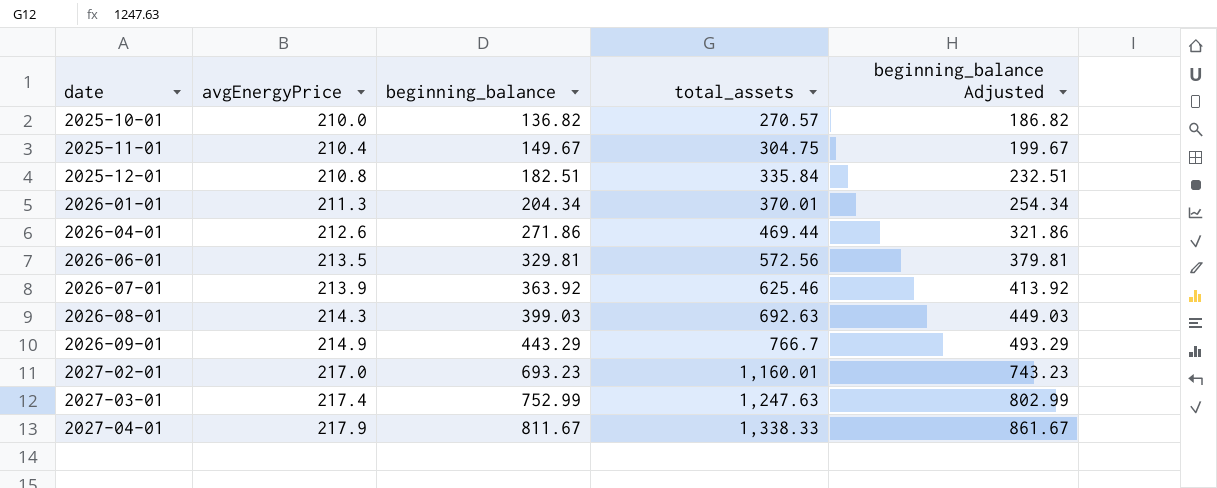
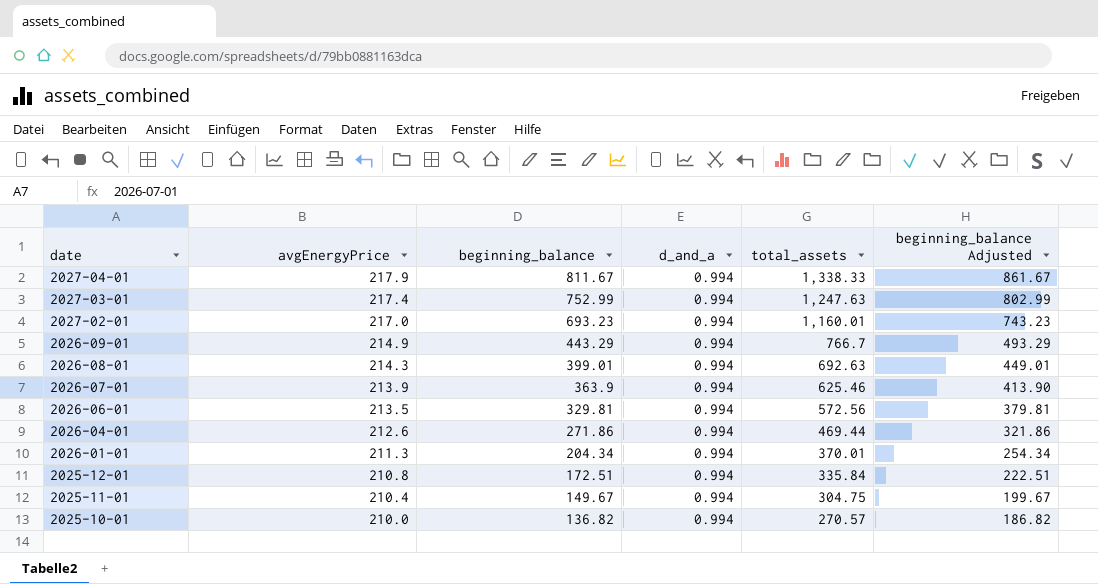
row order: date ascending -> date descending
column d_and_a | position: none -> 4
2026-08-01 | beginning_balance: 399.03 -> 399.01
2026-08-01 | beginning_balance Adjusted: 449.03 -> 449.01
2026-07-01 | beginning_balance: 363.92 -> 363.9
2026-07-01 | beginning_balance Adjusted: 413.92 -> 413.90
2025-12-01 | beginning_balance: 182.51 -> 172.51
2025-12-01 | beginning_balance Adjusted: 232.51 -> 222.51

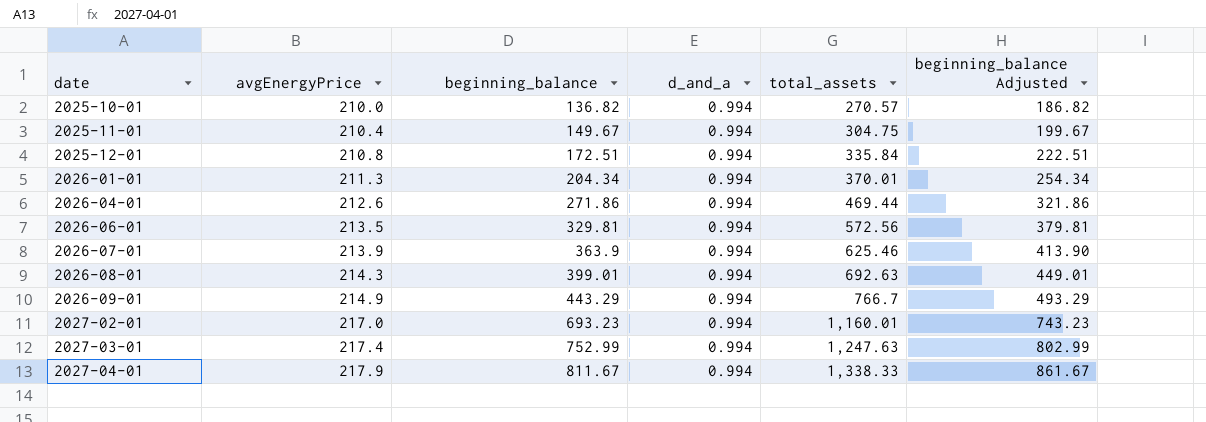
row order: date descending -> date ascending

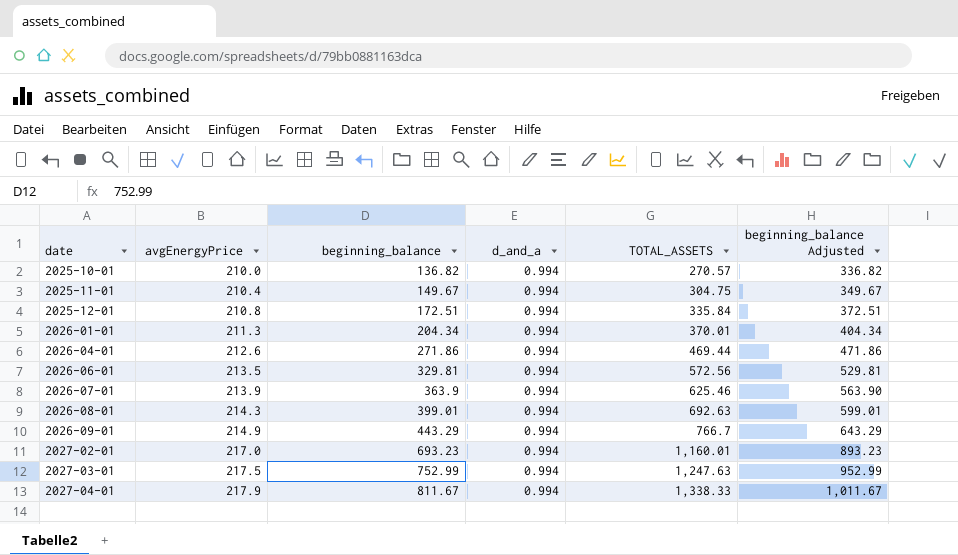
column name: total_assets -> TOTAL_ASSETS
column beginning_balance Adjusted | formula: [beginning_balance] + 50 -> [beginning_balance] + 200
2027-03-01 | avgEnergyPrice: 217.4 -> 217.5

